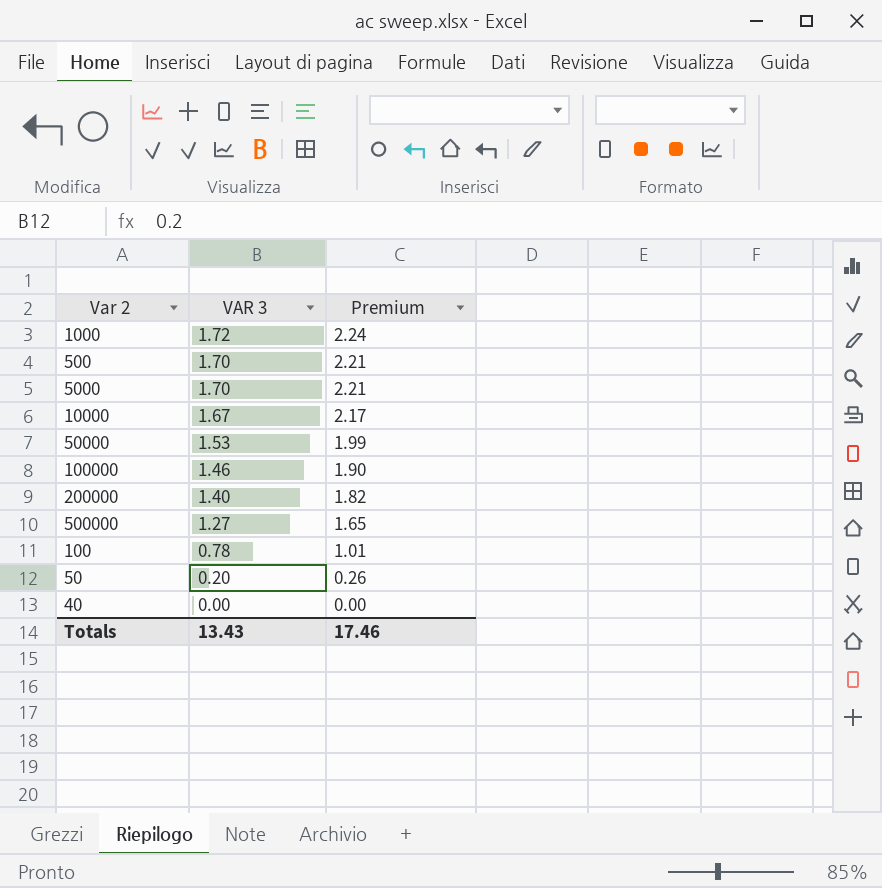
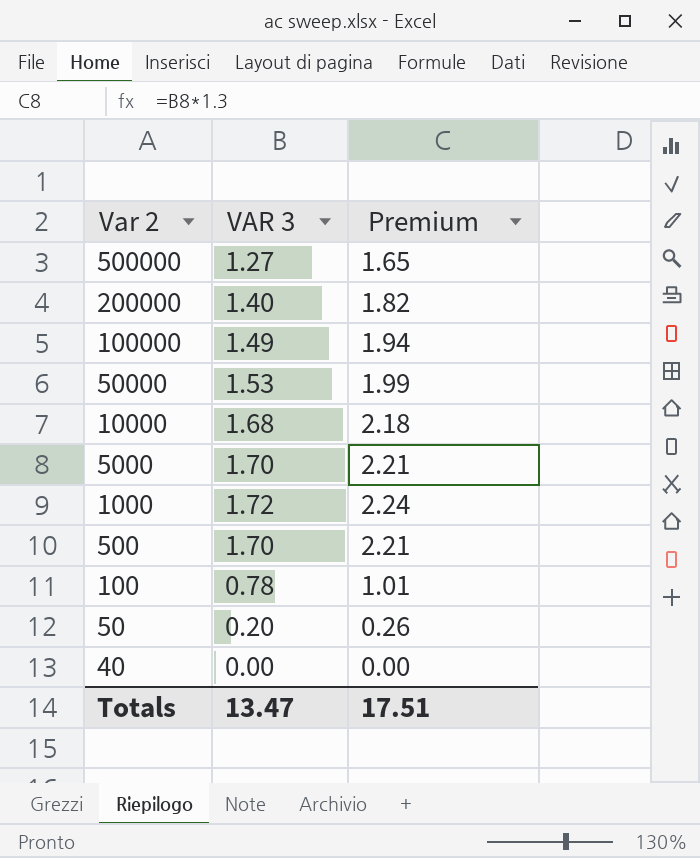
row order: VAR 3 descending -> Var 2 descending
100000 | VAR 3: 1.46 -> 1.49
100000 | Premium: 1.90 -> 1.94
10000 | VAR 3: 1.67 -> 1.68
10000 | Premium: 2.17 -> 2.18
Totals | VAR 3: 13.43 -> 13.47
Totals | Premium: 17.46 -> 17.51

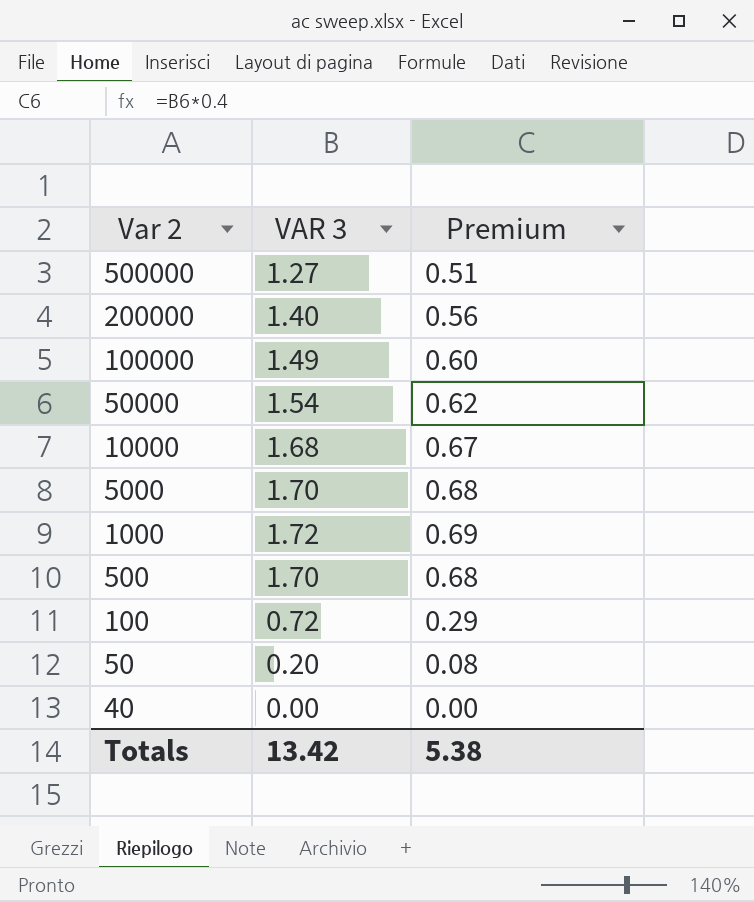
column Premium | formula: [VAR 3] * 1.3 -> [VAR 3] * 0.4
50000 | VAR 3: 1.53 -> 1.54
100 | VAR 3: 0.78 -> 0.72
Totals | VAR 3: 13.47 -> 13.42
Totals | Premium: 17.51 -> 5.38

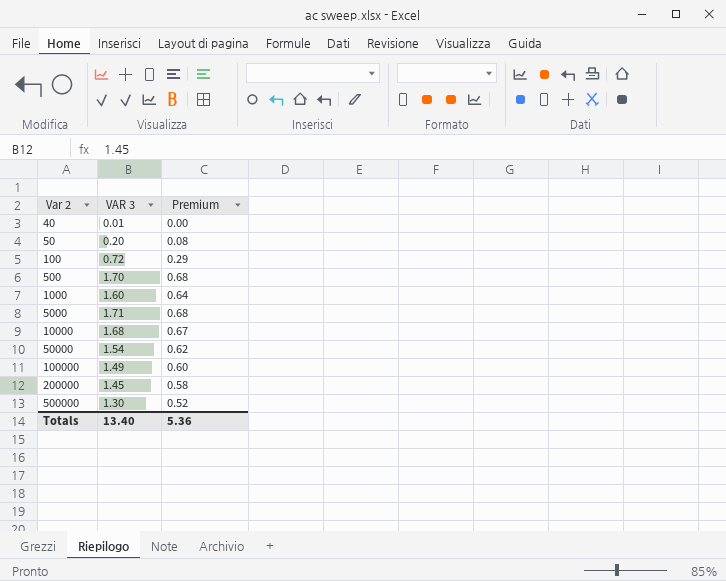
row order: Var 2 descending -> Var 2 ascending
40 | VAR 3: 0.00 -> 0.01
1000 | VAR 3: 1.72 -> 1.60
1000 | Premium: 0.69 -> 0.64
5000 | VAR 3: 1.70 -> 1.71
200000 | VAR 3: 1.40 -> 1.45
200000 | Premium: 0.56 -> 0.58
500000 | VAR 3: 1.27 -> 1.30
500000 | Premium: 0.51 -> 0.52
Totals | VAR 3: 13.42 -> 13.40
Totals | Premium: 5.38 -> 5.36

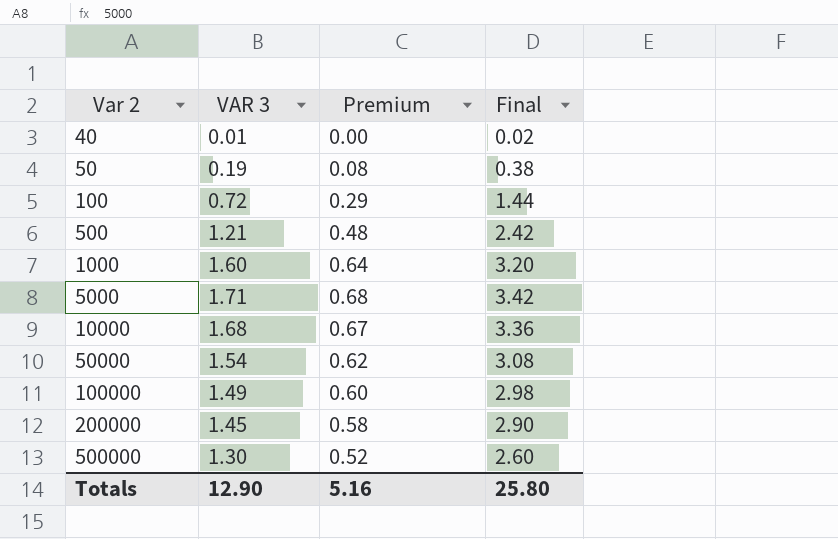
column Final | formula: none -> [VAR 3] * 2
50 | VAR 3: 0.20 -> 0.19
500 | VAR 3: 1.70 -> 1.21
500 | Premium: 0.68 -> 0.48
Totals | VAR 3: 13.40 -> 12.90
Totals | Premium: 5.36 -> 5.16

